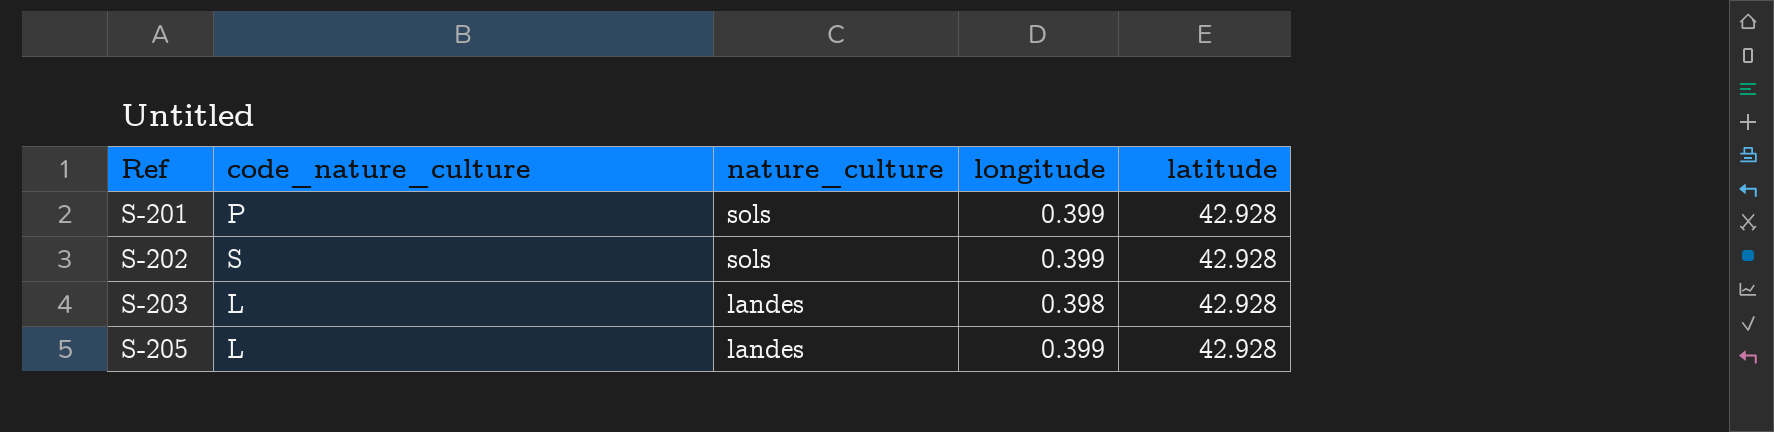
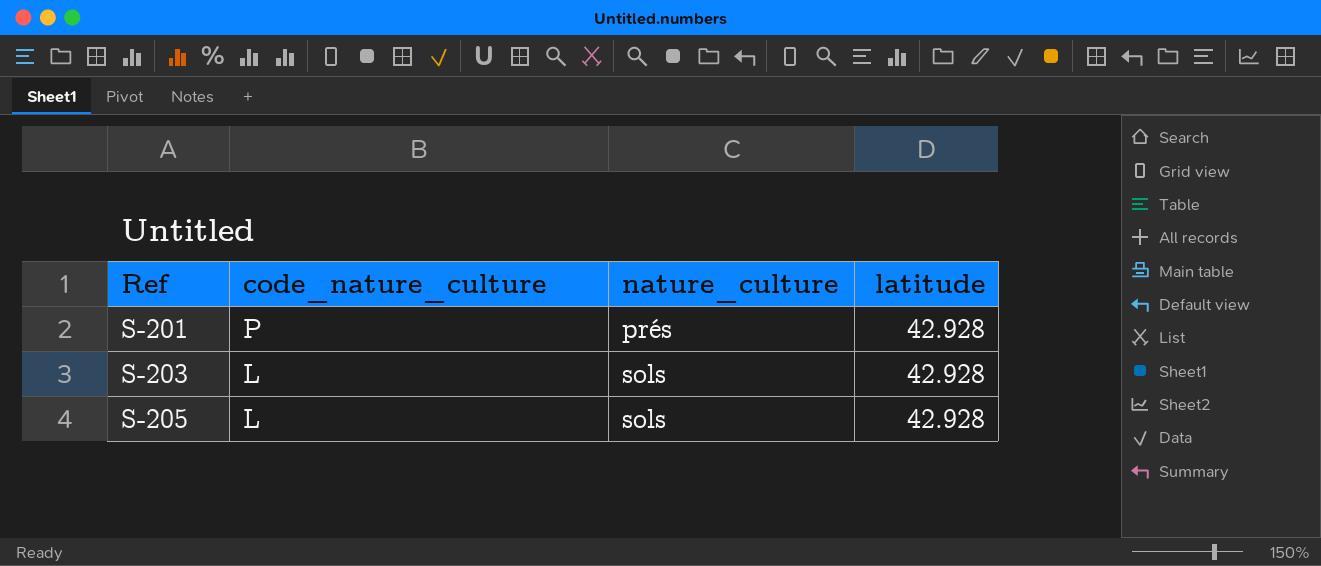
column longitude | position: 4 -> none
row S-202: S | sols | 0.399 | 42.928 -> none
S-201 | nature_culture: sols -> prés
S-203 | nature_culture: landes -> sols
S-205 | nature_culture: landes -> sols

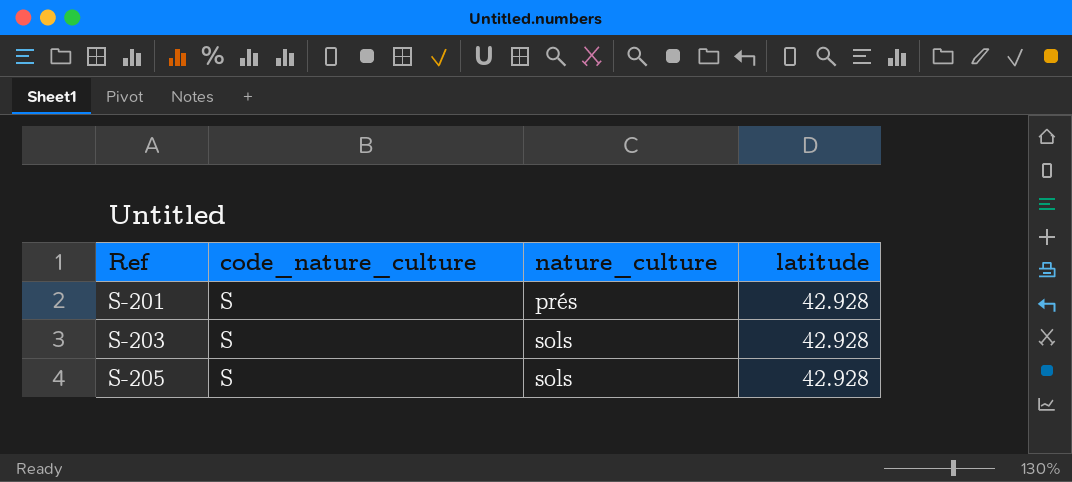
S-201 | code_nature_culture: P -> S
S-203 | code_nature_culture: L -> S
S-205 | code_nature_culture: L -> S

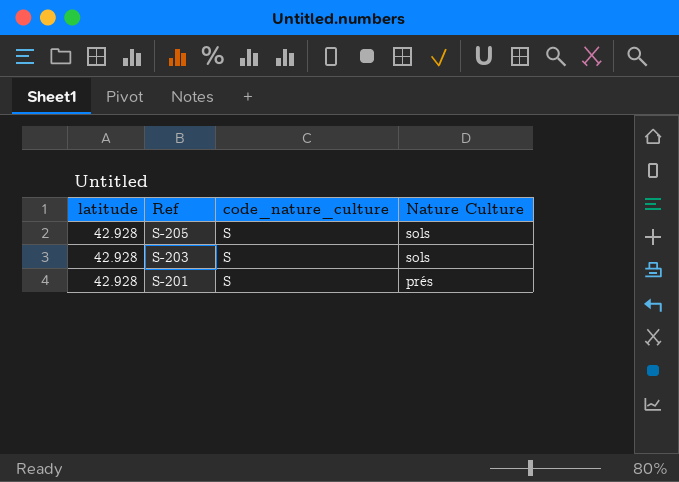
row order: Ref ascending -> Ref descending
column latitude | position: 4 -> 1
column name: nature_culture -> Nature Culture

